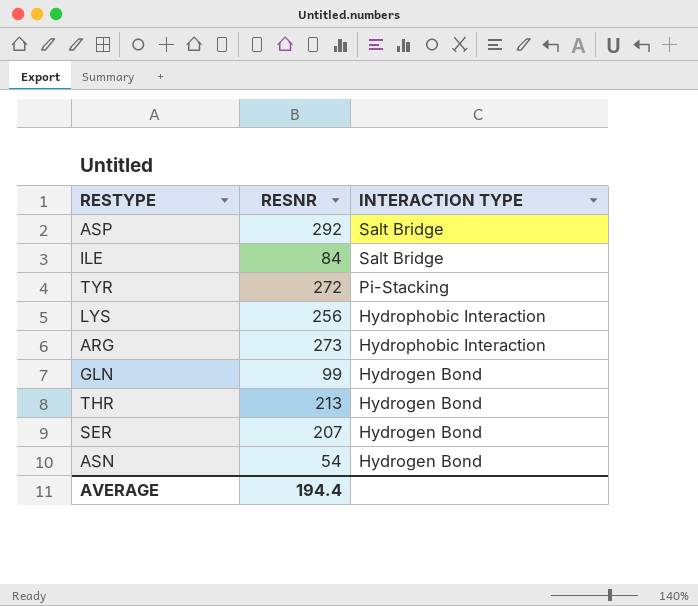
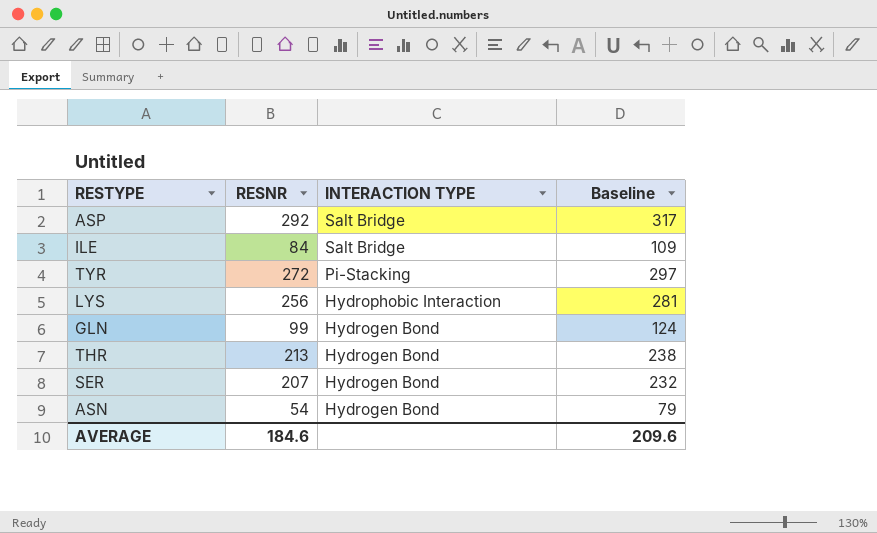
column Baseline | formula: none -> [RESNR] + 25
row ARG: 273 | Hydrophobic Interaction -> none
AVERAGE | RESNR: 194.4 -> 184.6

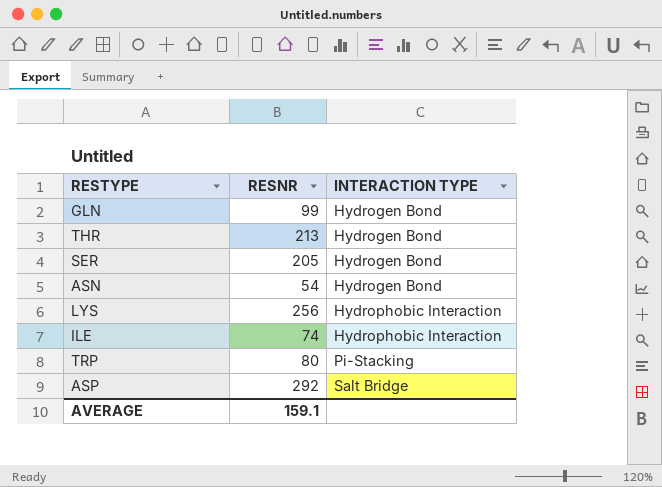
row order: INTERACTION TYPE descending -> INTERACTION TYPE ascending
column Baseline | formula: [RESNR] + 25 -> none
row TYR: 272 | Pi-Stacking | 297 -> none
SER | RESNR: 207 -> 205
ILE | RESNR: 84 -> 74
ILE | INTERACTION TYPE: Salt Bridge -> Hydrophobic Interaction
row TRP: none -> 80 | Pi-Stacking
AVERAGE | RESNR: 184.6 -> 159.1

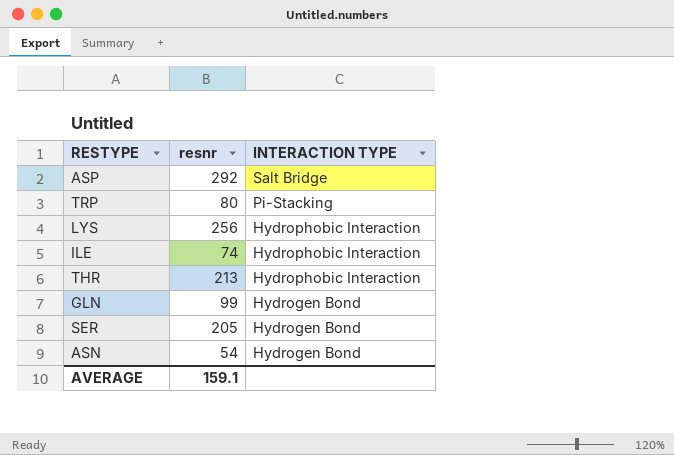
row order: INTERACTION TYPE ascending -> INTERACTION TYPE descending
column name: RESNR -> resnr
THR | INTERACTION TYPE: Hydrogen Bond -> Hydrophobic Interaction

